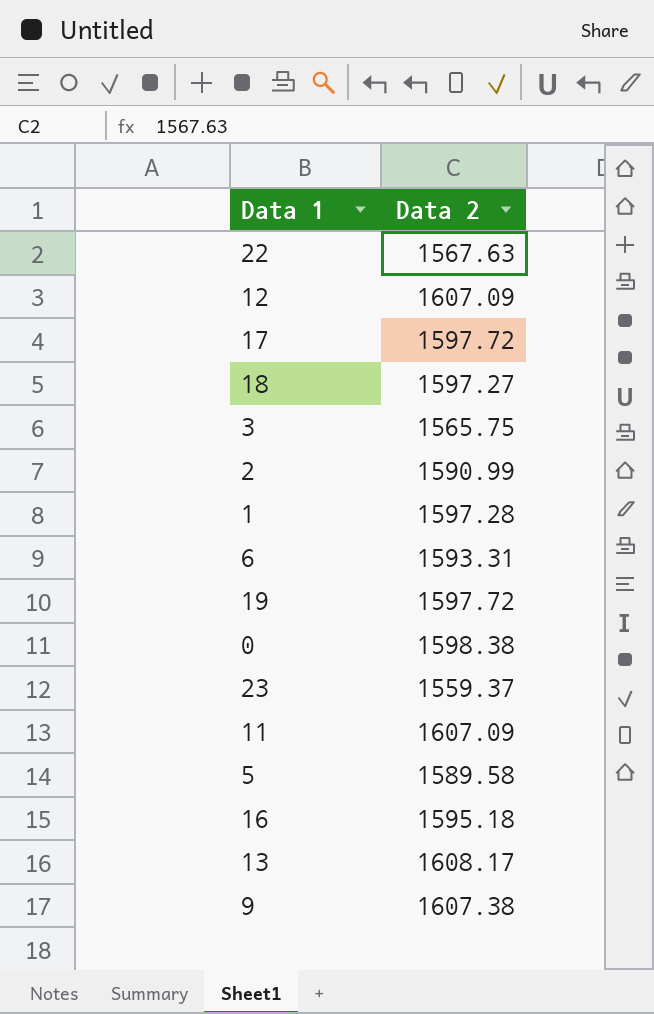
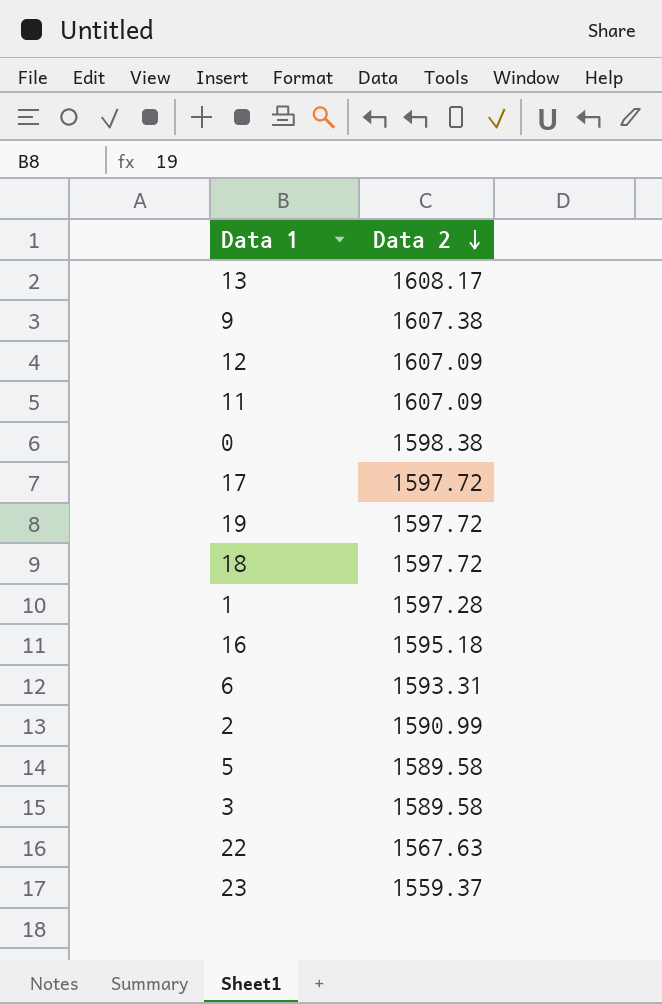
row order: none -> Data 2 descending
18 | Data 2: 1597.27 -> 1597.72
3 | Data 2: 1565.75 -> 1589.58

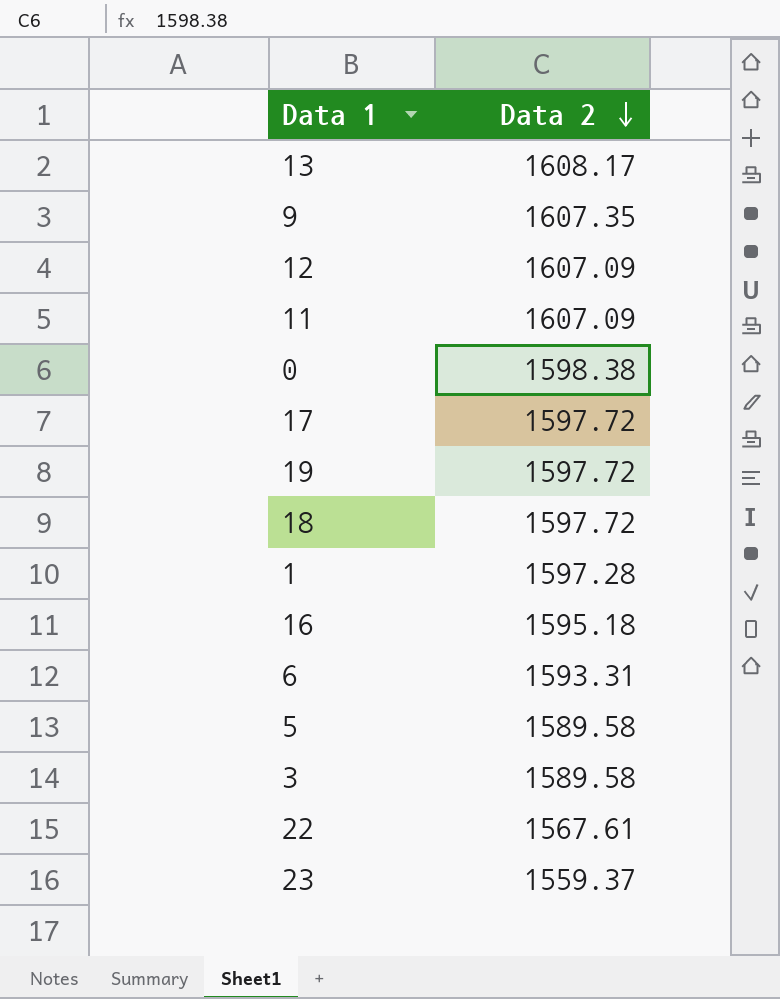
row 2: 1590.99 -> none
9 | Data 2: 1607.38 -> 1607.35
22 | Data 2: 1567.63 -> 1567.61

